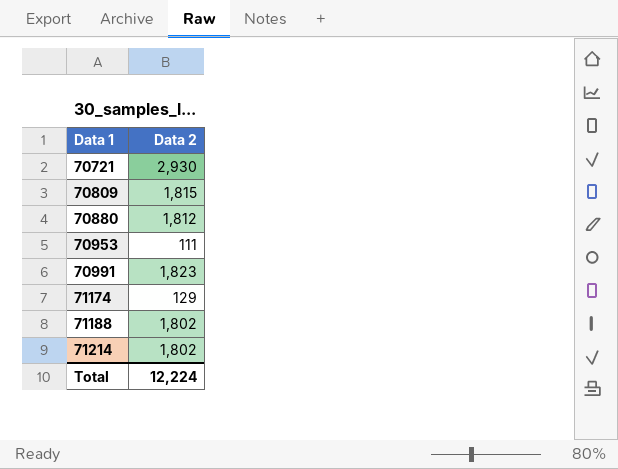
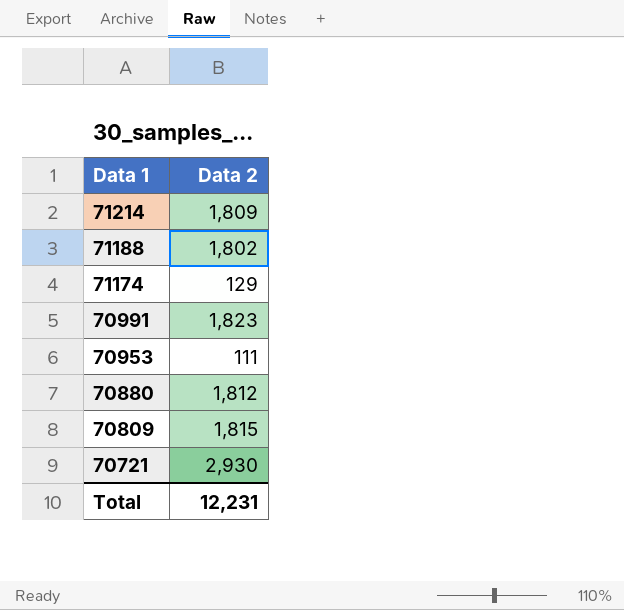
row order: Data 1 ascending -> Data 1 descending
71214 | Data 2: 1,802 -> 1,809
Total | Data 2: 12,224 -> 12,231

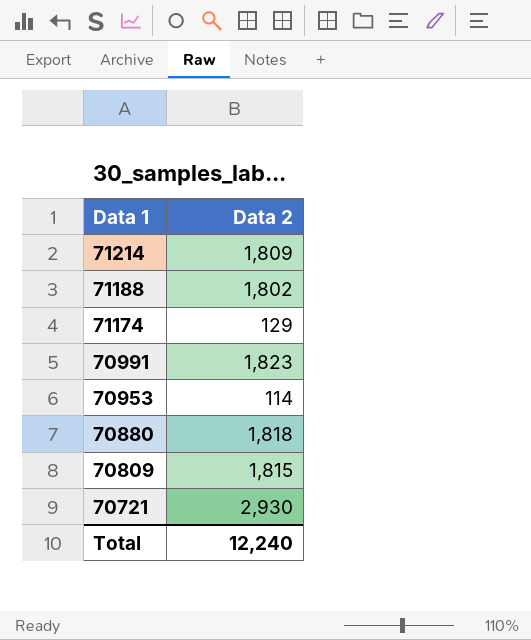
70953 | Data 2: 111 -> 114
70880 | Data 2: 1,812 -> 1,818
Total | Data 2: 12,231 -> 12,240

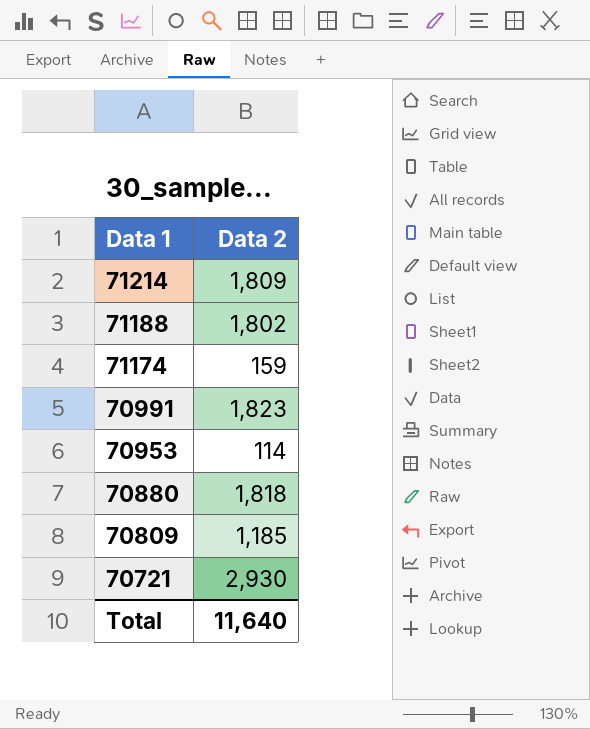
71174 | Data 2: 129 -> 159
70809 | Data 2: 1,815 -> 1,185
Total | Data 2: 12,240 -> 11,640

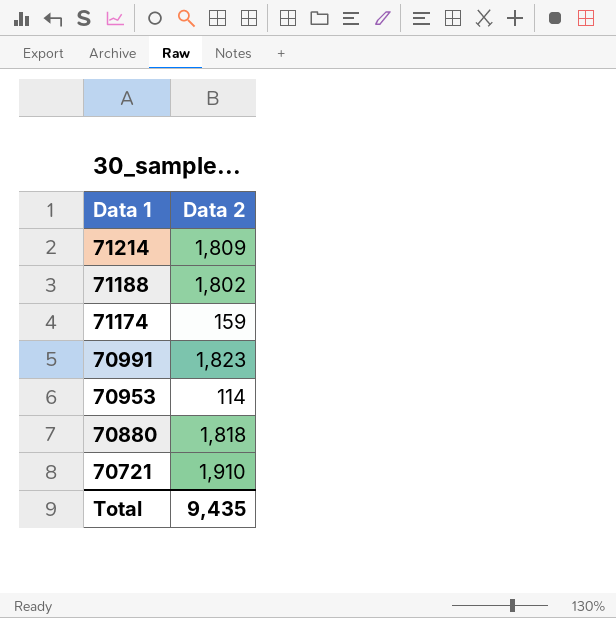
row 70809: 1,185 -> none
70721 | Data 2: 2,930 -> 1,910
Total | Data 2: 11,640 -> 9,435

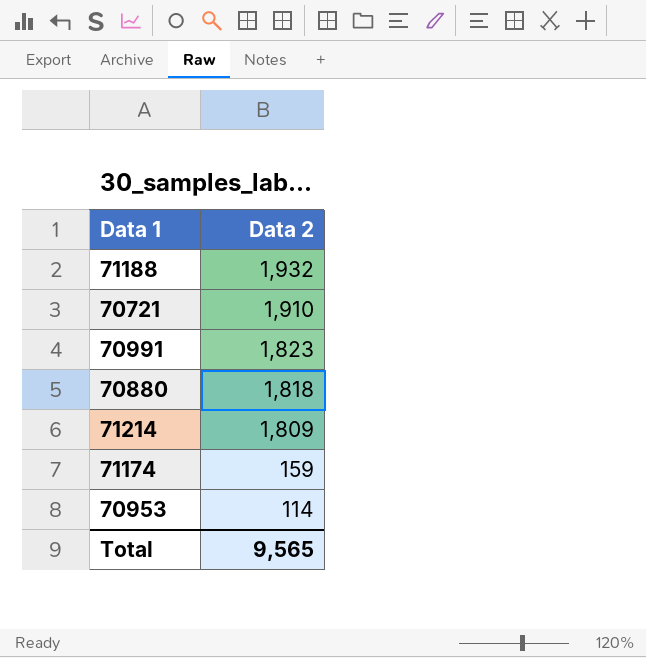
row order: Data 1 descending -> Data 2 descending
71188 | Data 2: 1,802 -> 1,932
Total | Data 2: 9,435 -> 9,565

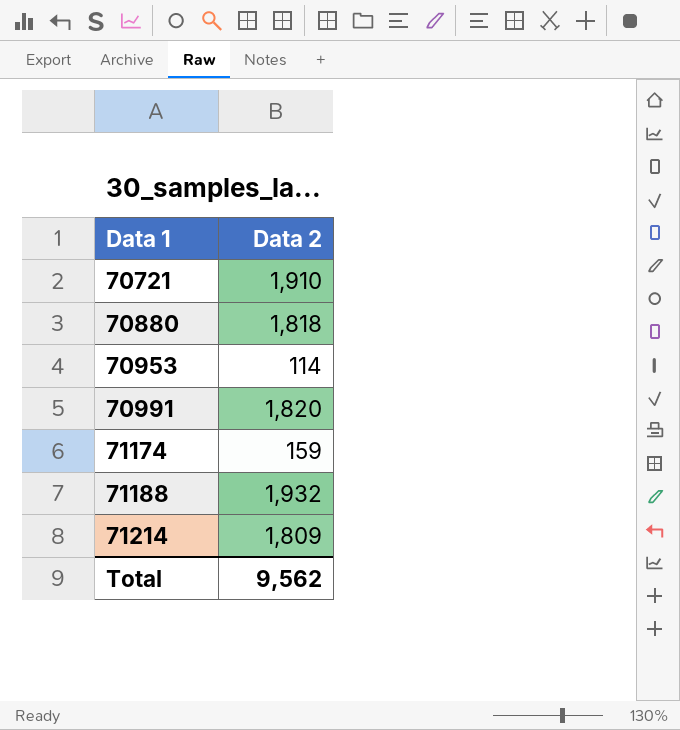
row order: Data 2 descending -> Data 1 ascending
70991 | Data 2: 1,823 -> 1,820
Total | Data 2: 9,565 -> 9,562

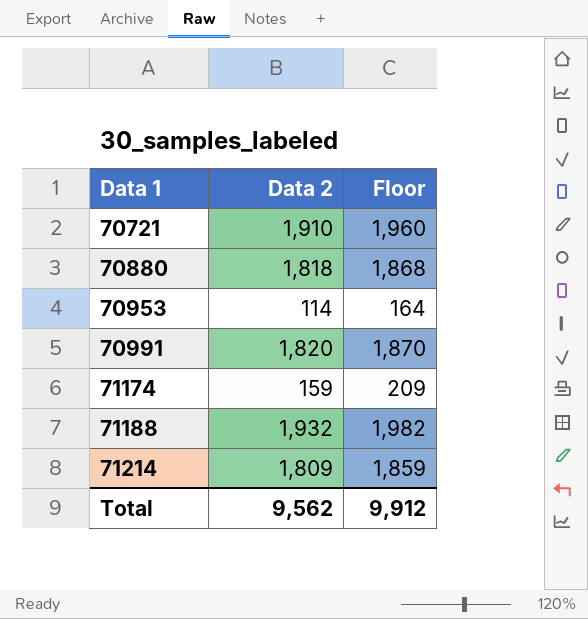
column Floor | formula: none -> [Data 2] + 50

